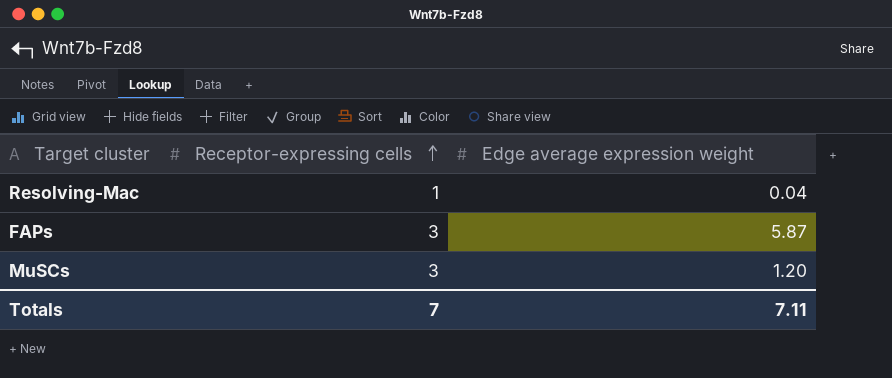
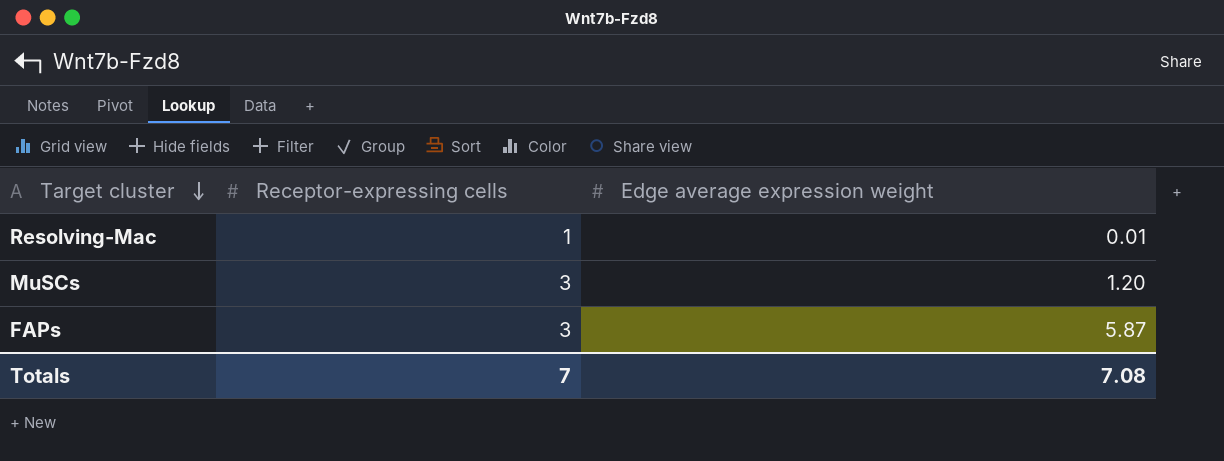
row order: Receptor-expressing cells ascending -> Target cluster descending
Resolving-Mac | Edge average expression weight: 0.04 -> 0.01
Totals | Edge average expression weight: 7.11 -> 7.08

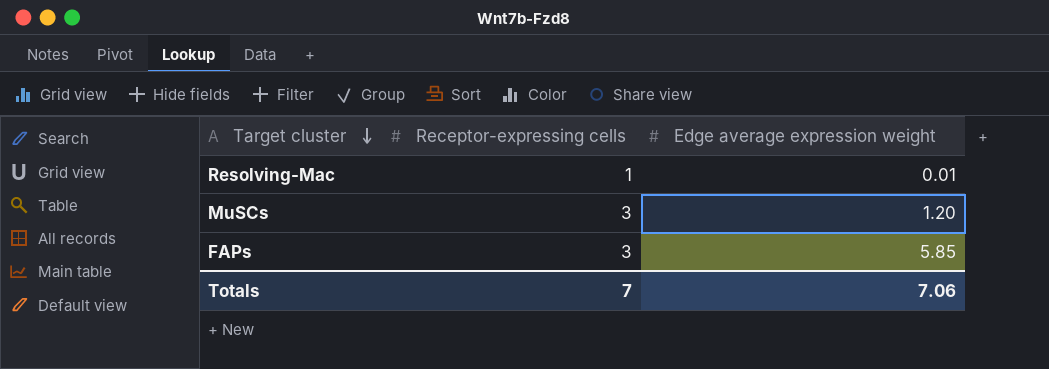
FAPs | Edge average expression weight: 5.87 -> 5.85
Totals | Edge average expression weight: 7.08 -> 7.06

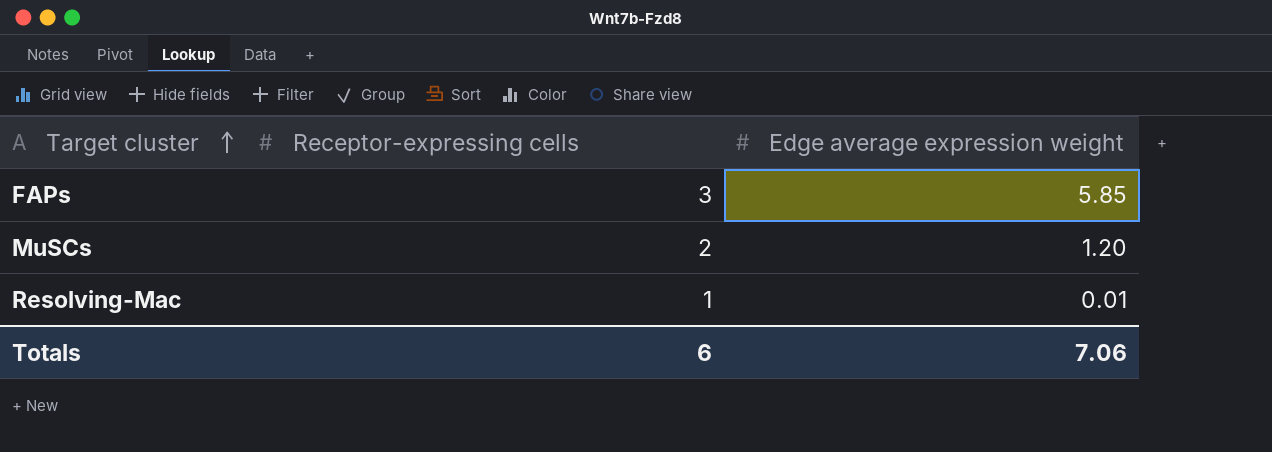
row order: Target cluster descending -> Target cluster ascending
MuSCs | Receptor-expressing cells: 3 -> 2
Totals | Receptor-expressing cells: 7 -> 6

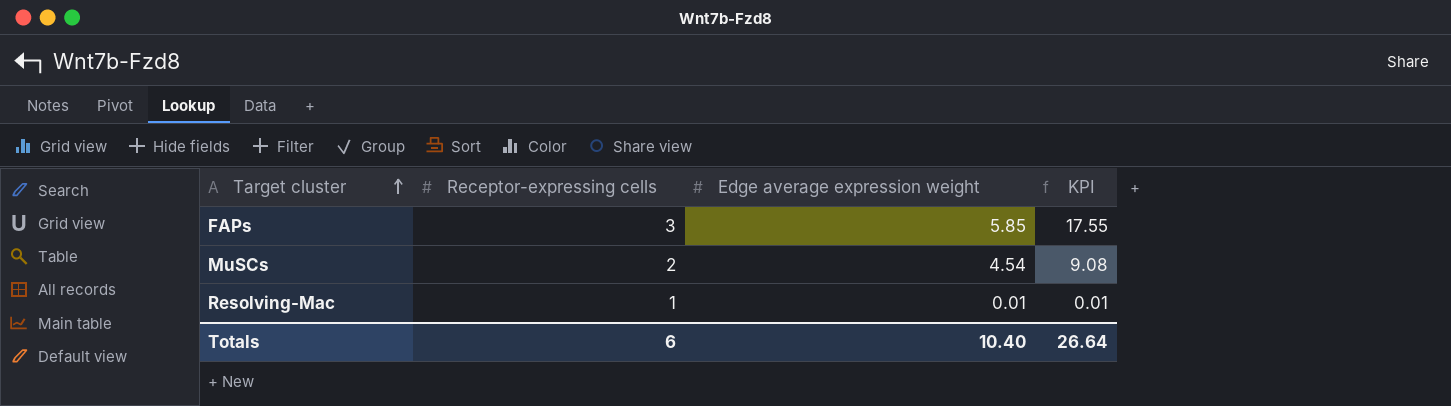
column KPI | formula: none -> [Receptor-expressing cells] * [Edge average expression weight]
MuSCs | Edge average expression weight: 1.20 -> 4.54
Totals | Edge average expression weight: 7.06 -> 10.40

